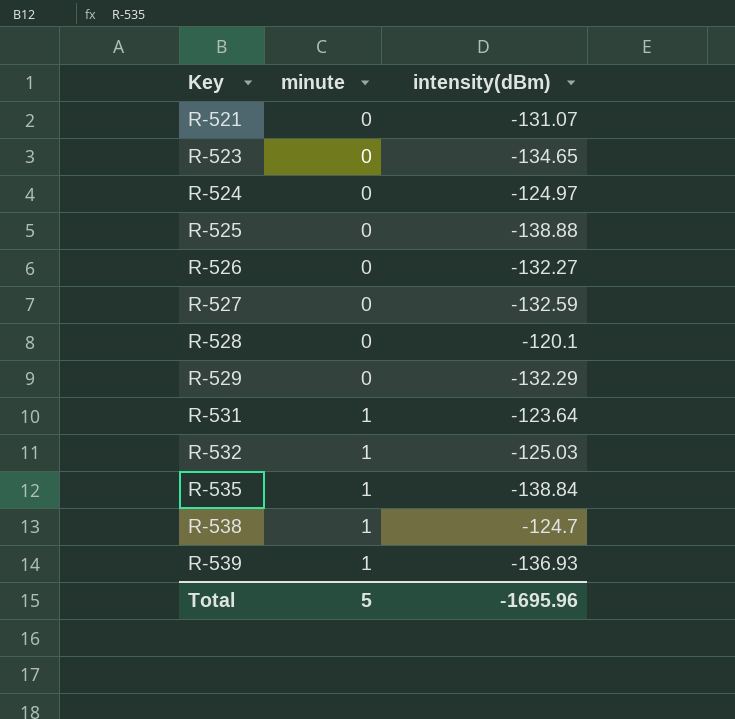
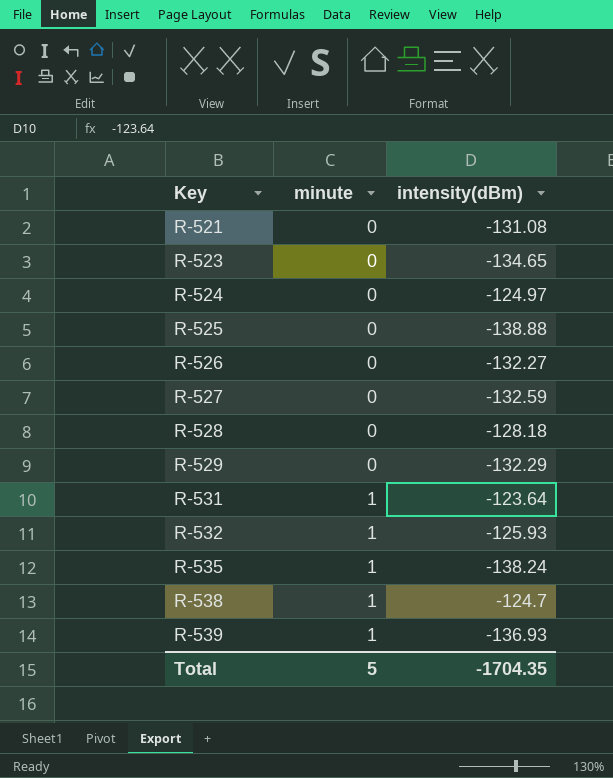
R-521 | intensity(dBm): -131.07 -> -131.08
R-528 | intensity(dBm): -120.1 -> -128.18
R-532 | intensity(dBm): -125.03 -> -125.93
R-535 | intensity(dBm): -138.84 -> -138.24
Total | intensity(dBm): -1695.96 -> -1704.35

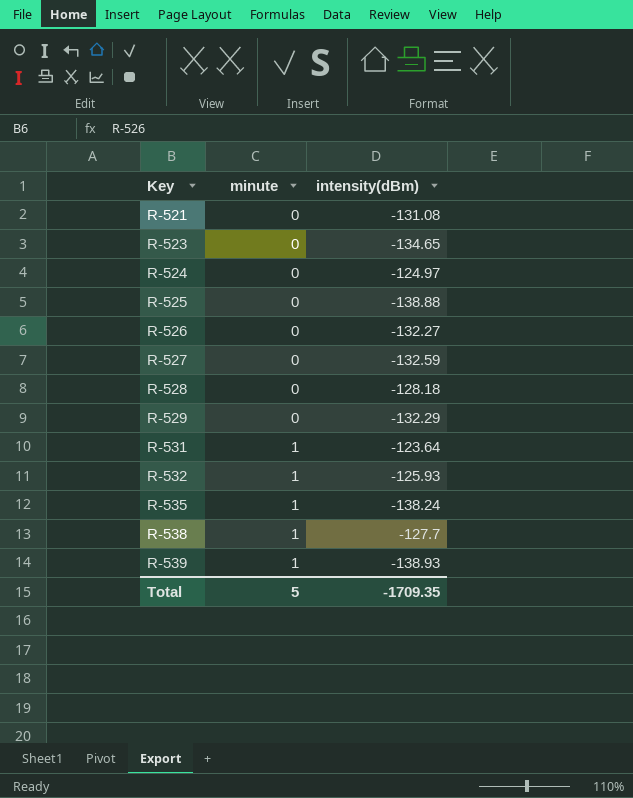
R-538 | intensity(dBm): -124.7 -> -127.7
R-539 | intensity(dBm): -136.93 -> -138.93
Total | intensity(dBm): -1704.35 -> -1709.35

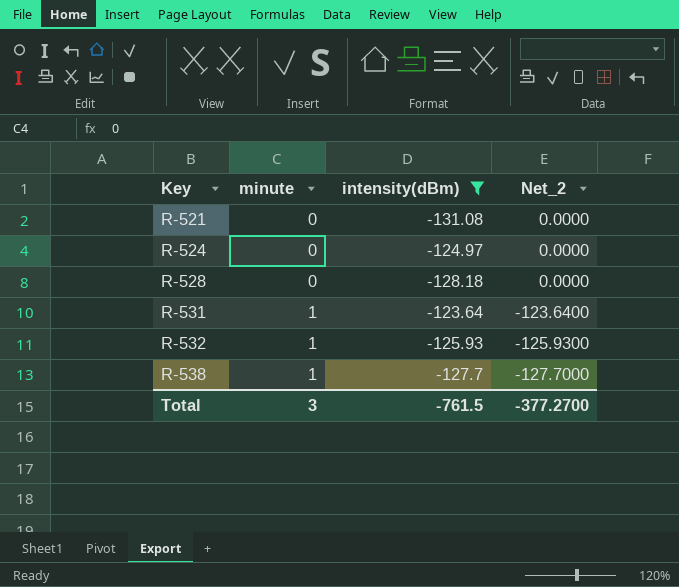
filter: none -> intensity(dBm) >= -131.08
column Net_2 | formula: none -> [minute] * [intensity(dBm)]
Total | minute: 5 -> 3
Total | intensity(dBm): -1709.35 -> -761.5

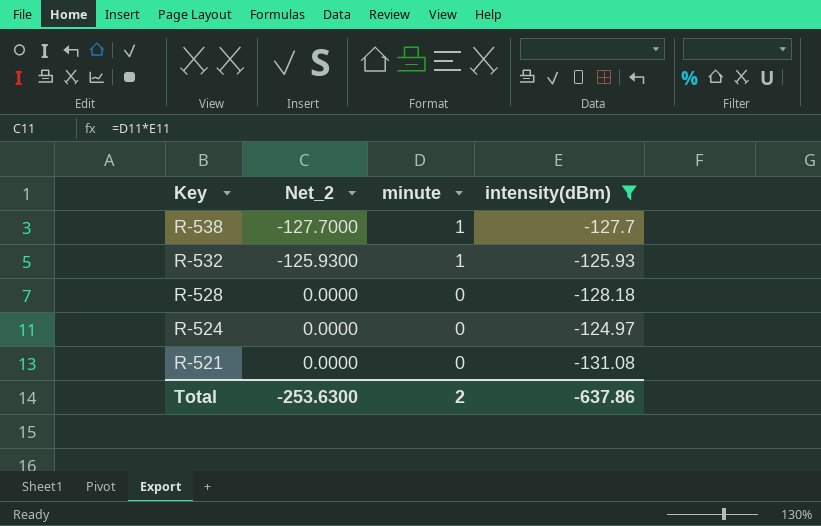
row order: Key ascending -> Key descending
column Net_2 | position: 4 -> 2
row R-531: 1 | -123.64 | -123.6400 -> none
Total | Net_2: -377.2700 -> -253.6300
Total | minute: 3 -> 2
Total | intensity(dBm): -761.5 -> -637.86

